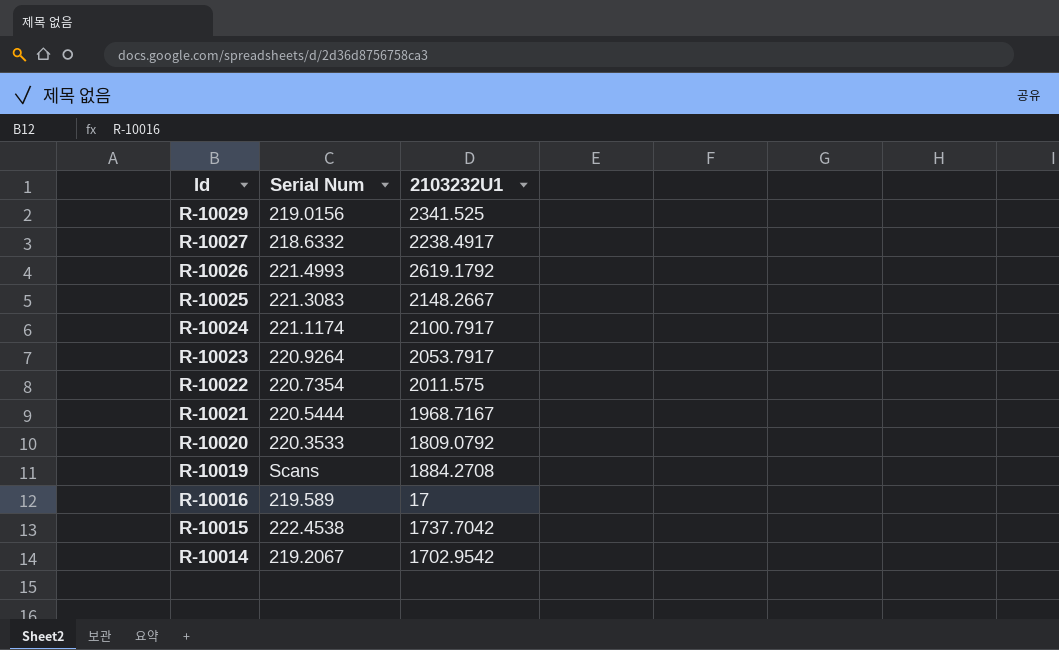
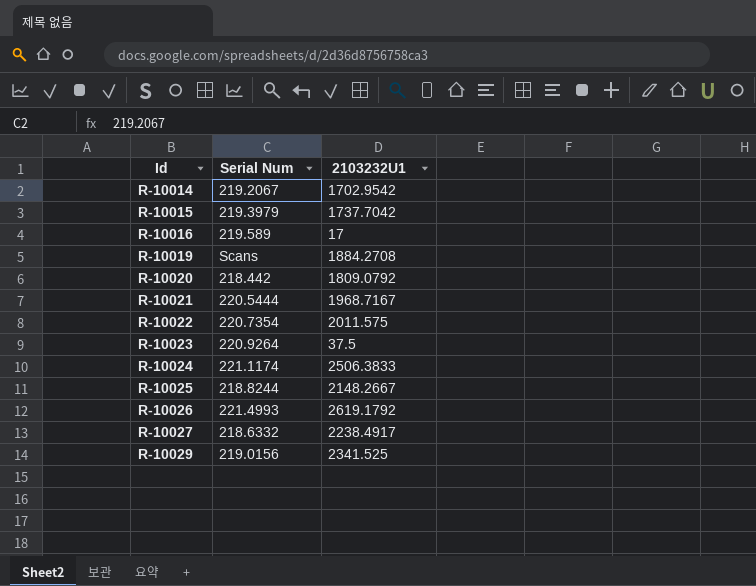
row order: Id descending -> Id ascending
R-10015 | Serial Num: 222.4538 -> 219.3979
R-10020 | Serial Num: 220.3533 -> 218.442
R-10023 | 2103232U1: 2053.7917 -> 37.5
R-10024 | 2103232U1: 2100.7917 -> 2506.3833
R-10025 | Serial Num: 221.3083 -> 218.8244

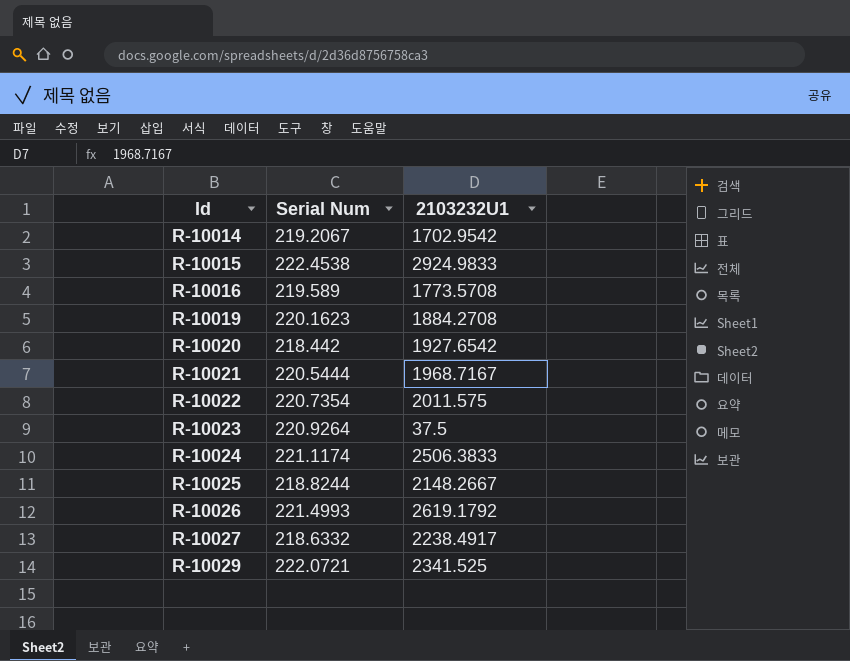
R-10015 | Serial Num: 219.3979 -> 222.4538
R-10015 | 2103232U1: 1737.7042 -> 2924.9833
R-10016 | 2103232U1: 17 -> 1773.5708
R-10019 | Serial Num: Scans -> 220.1623
R-10020 | 2103232U1: 1809.0792 -> 1927.6542
R-10029 | Serial Num: 219.0156 -> 222.0721

